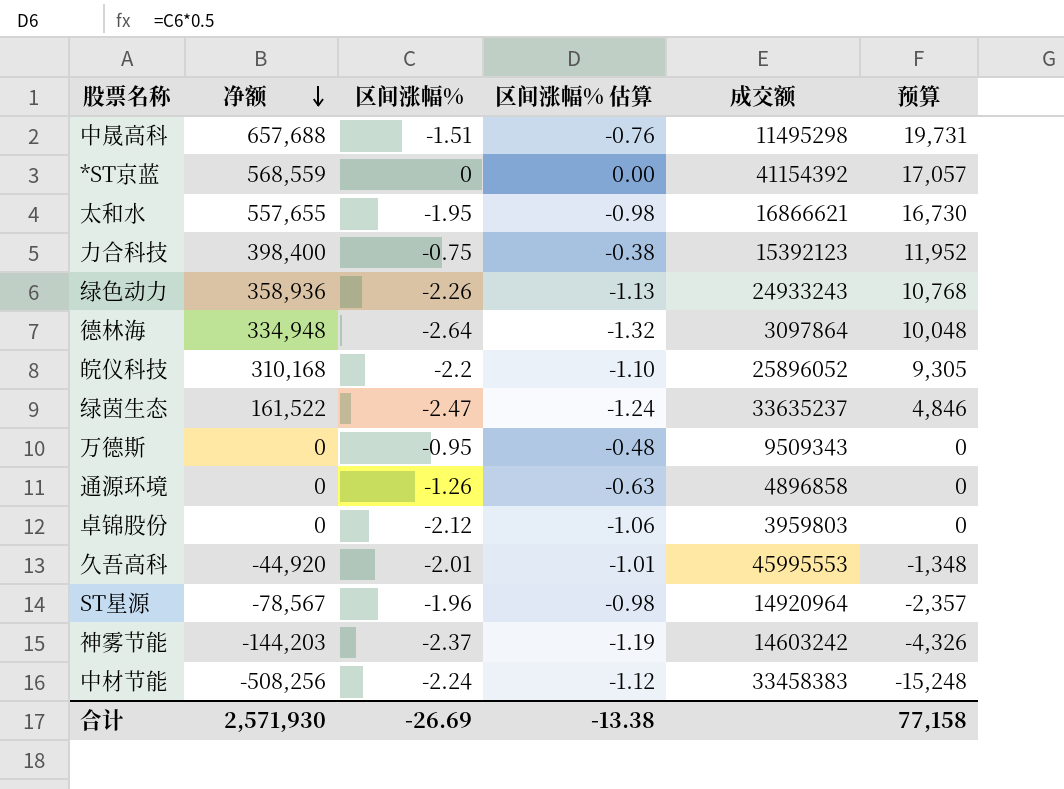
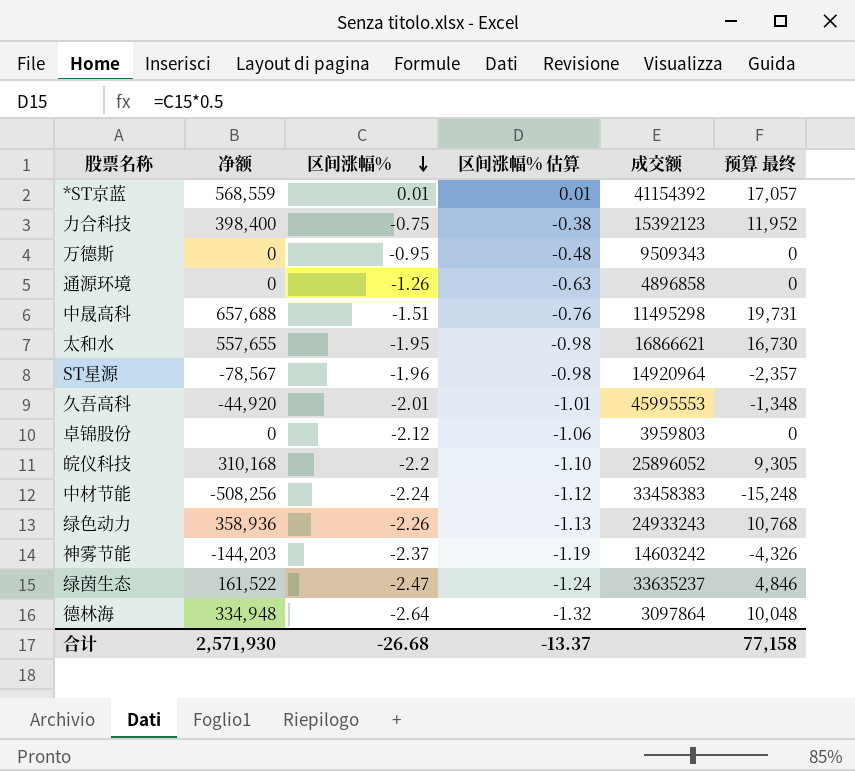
row order: 净额 descending -> 区间涨幅% descending
column name: 预算 -> 预算 最终
*ST京蓝 | 区间涨幅%: 0 -> 0.01
*ST京蓝 | 区间涨幅% 估算: 0.00 -> 0.01
合计 | 区间涨幅%: -26.69 -> -26.68
合计 | 区间涨幅% 估算: -13.38 -> -13.37

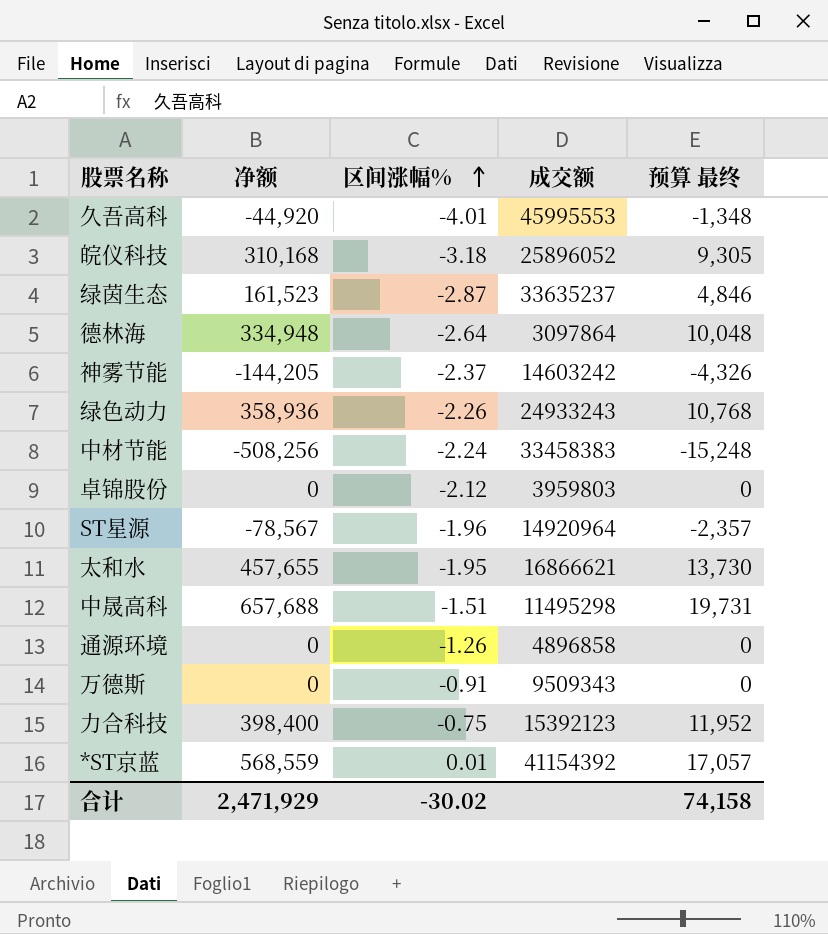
row order: 区间涨幅% descending -> 区间涨幅% ascending
column 区间涨幅% 估算 | formula: [区间涨幅%] * 0.5 -> none
久吾高科 | 区间涨幅%: -2.01 -> -4.01
皖仪科技 | 区间涨幅%: -2.2 -> -3.18
绿茵生态 | 净额: 161,522 -> 161,523
绿茵生态 | 区间涨幅%: -2.47 -> -2.87
神雾节能 | 净额: -144,203 -> -144,205
太和水 | 净额: 557,655 -> 457,655
太和水 | 预算 最终: 16,730 -> 13,730
万德斯 | 区间涨幅%: -0.95 -> -0.91
合计 | 净额: 2,571,930 -> 2,471,929
合计 | 区间涨幅%: -26.68 -> -30.02
合计 | 预算 最终: 77,158 -> 74,158

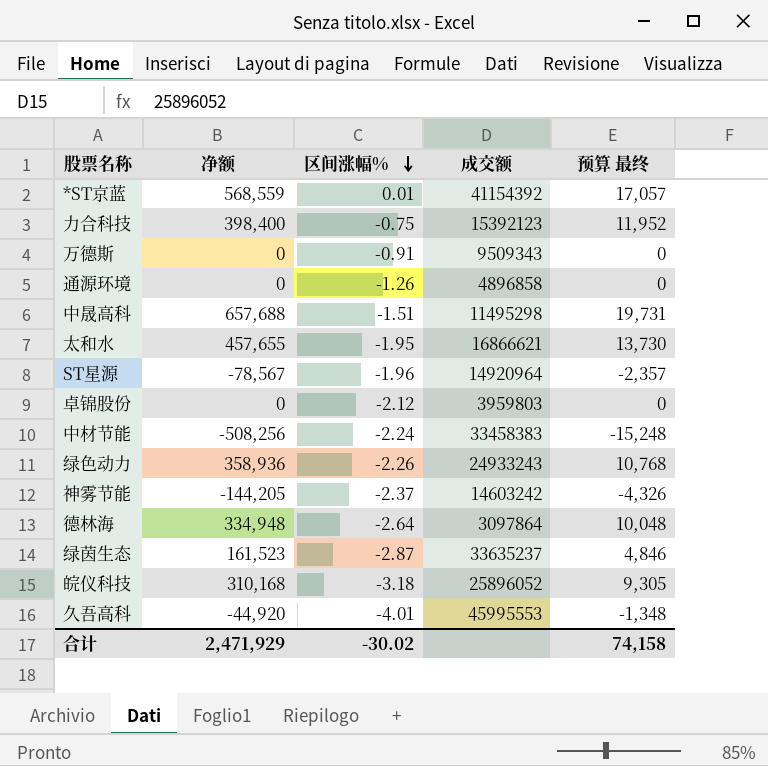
row order: 区间涨幅% ascending -> 区间涨幅% descending

